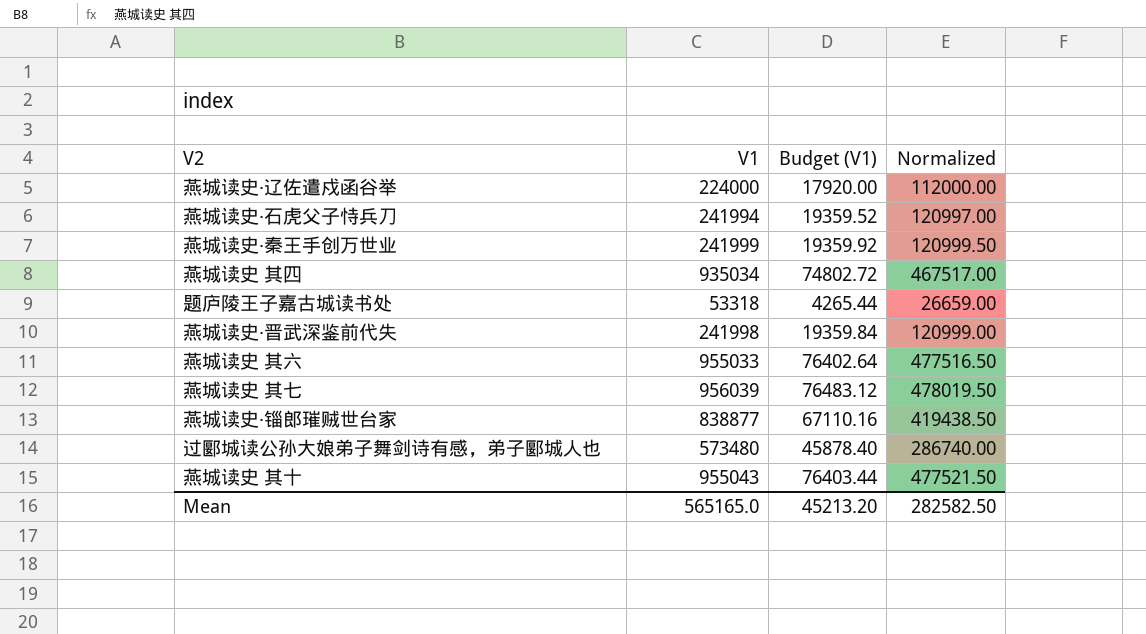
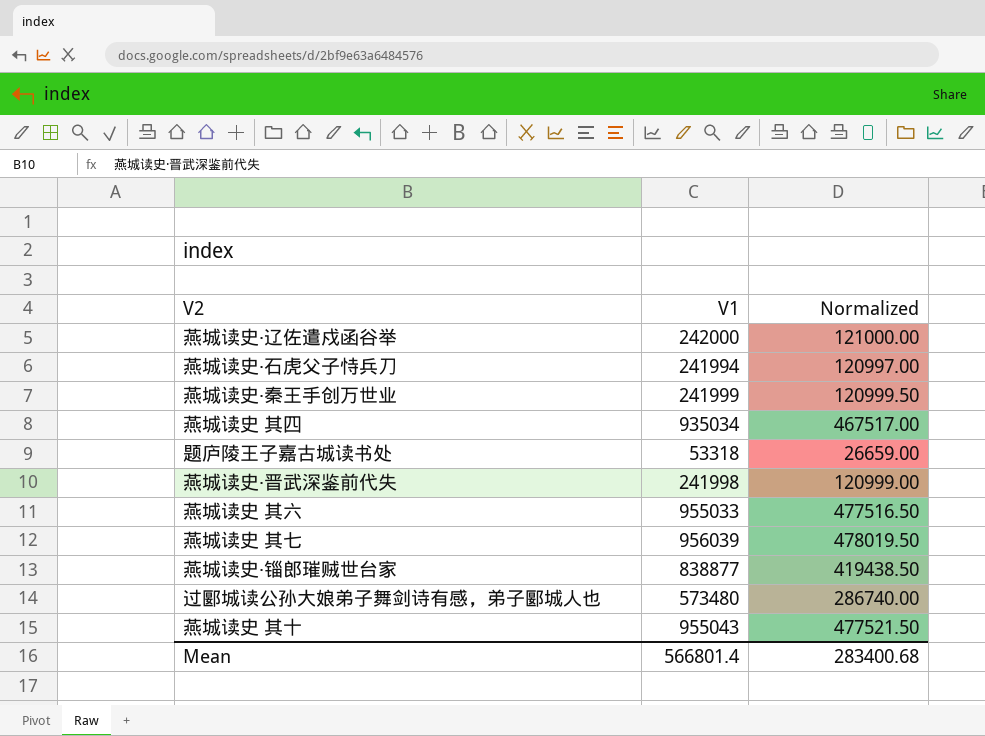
column Budget (V1) | formula: [V1] * 0.08 -> none
燕城读史·辽佐遣戍函谷举 | V1: 224000 -> 242000
燕城读史·辽佐遣戍函谷举 | Normalized: 112000.00 -> 121000.00
Mean | V1: 565165.0 -> 566801.4
Mean | Normalized: 282582.50 -> 283400.68

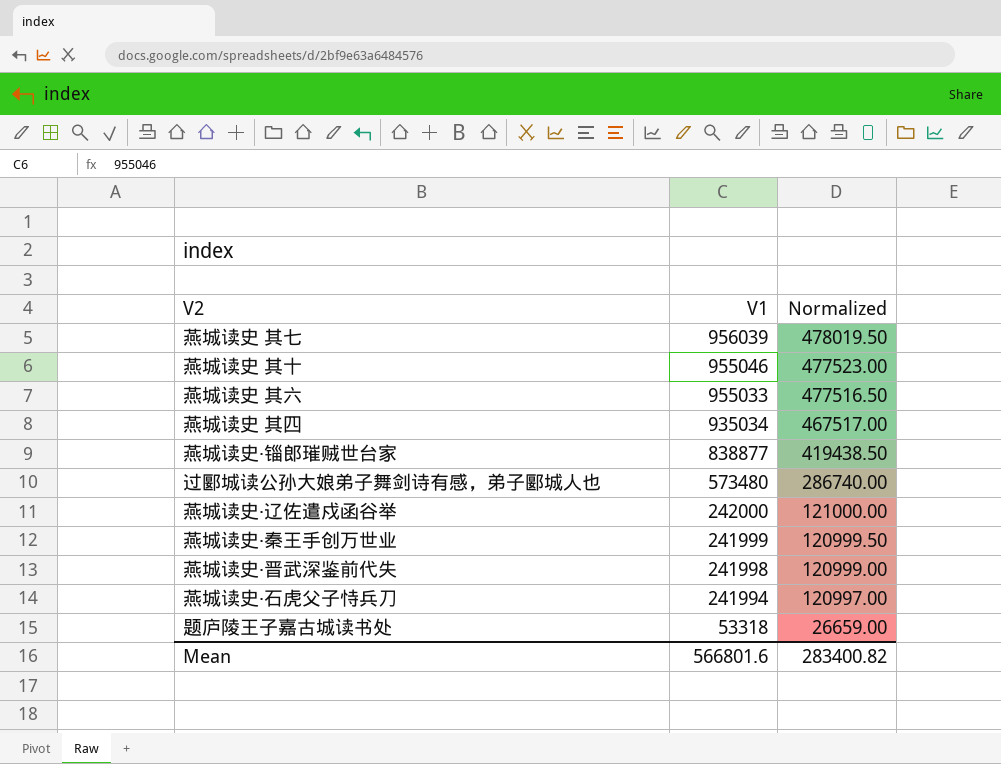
row order: none -> V1 descending
燕城读史 其十 | V1: 955043 -> 955046
燕城读史 其十 | Normalized: 477521.50 -> 477523.00
Mean | V1: 566801.4 -> 566801.6
Mean | Normalized: 283400.68 -> 283400.82

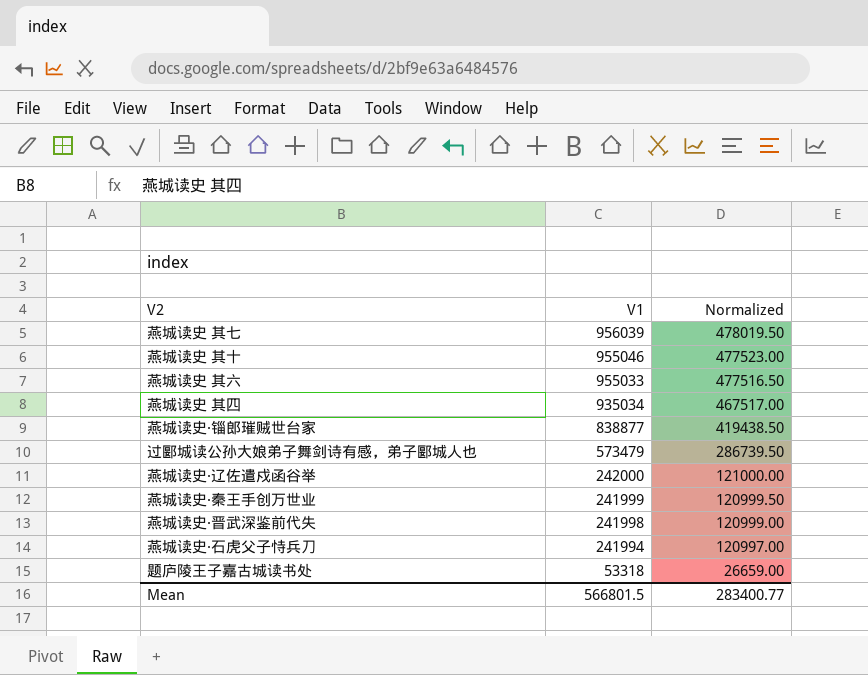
过郾城读公孙大娘弟子舞剑诗有感，弟子郾城人也 | V1: 573480 -> 573479
过郾城读公孙大娘弟子舞剑诗有感，弟子郾城人也 | Normalized: 286740.00 -> 286739.50
Mean | V1: 566801.6 -> 566801.5
Mean | Normalized: 283400.82 -> 283400.77

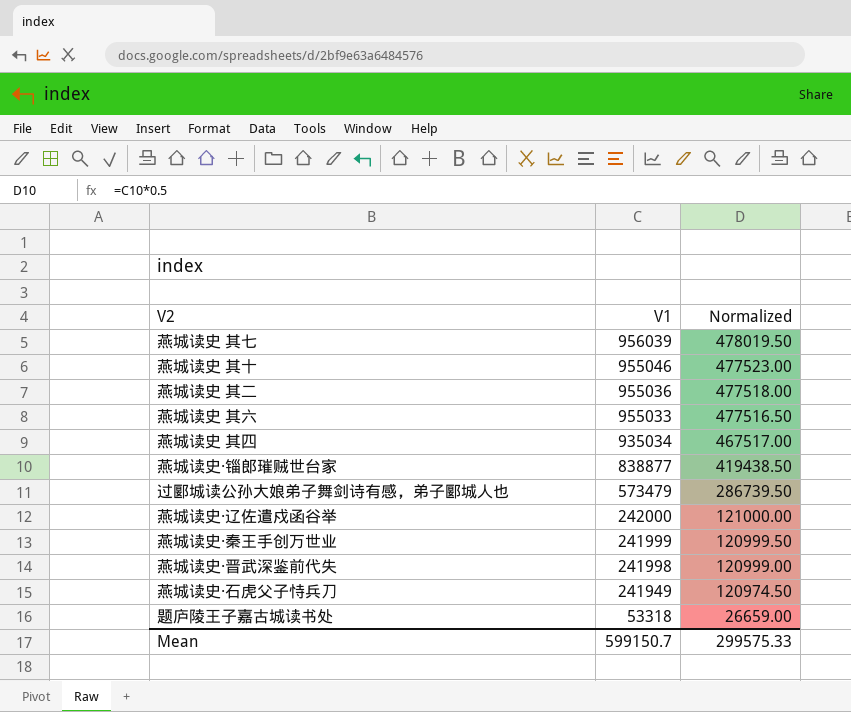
row 燕城读史 其二: none -> 955036 | 477518.00
燕城读史·石虎父子恃兵刀 | V1: 241994 -> 241949
燕城读史·石虎父子恃兵刀 | Normalized: 120997.00 -> 120974.50
Mean | V1: 566801.5 -> 599150.7
Mean | Normalized: 283400.77 -> 299575.33

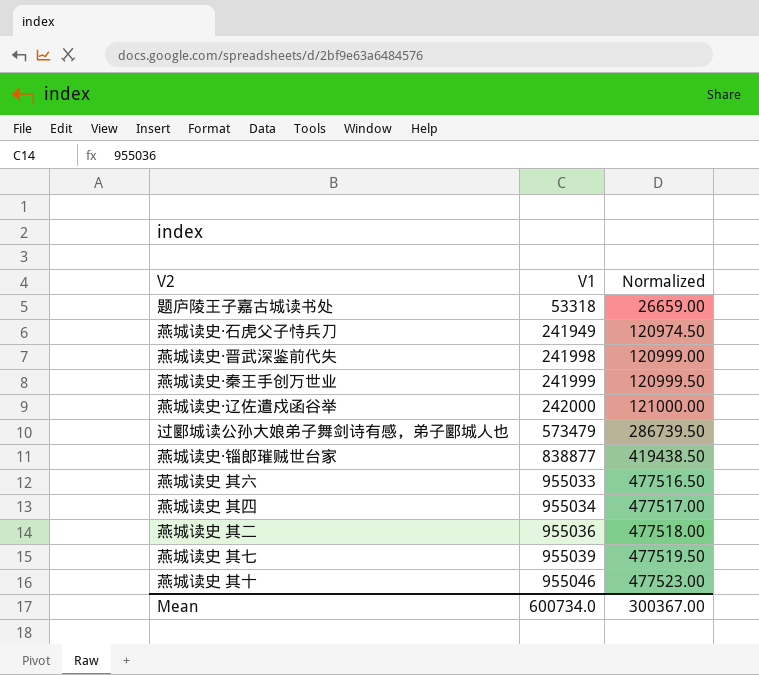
row order: V1 descending -> V1 ascending
燕城读史 其四 | V1: 935034 -> 955034
燕城读史 其四 | Normalized: 467517.00 -> 477517.00
燕城读史 其七 | V1: 956039 -> 955039
燕城读史 其七 | Normalized: 478019.50 -> 477519.50
Mean | V1: 599150.7 -> 600734.0
Mean | Normalized: 299575.33 -> 300367.00

